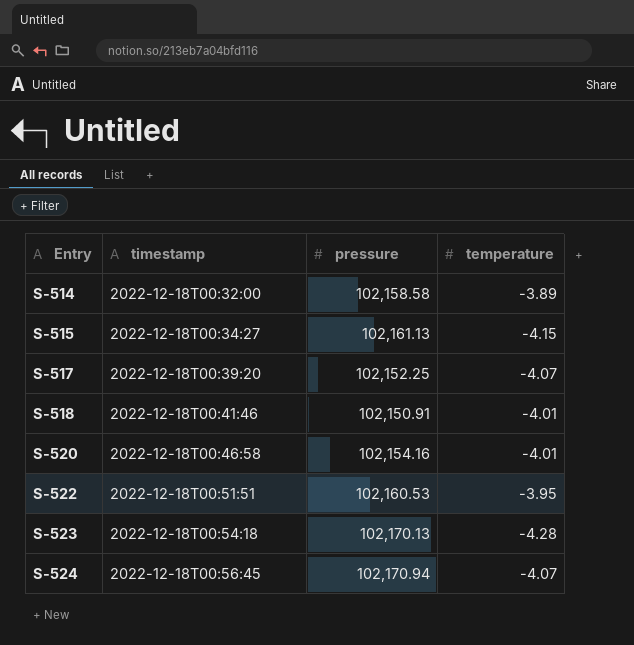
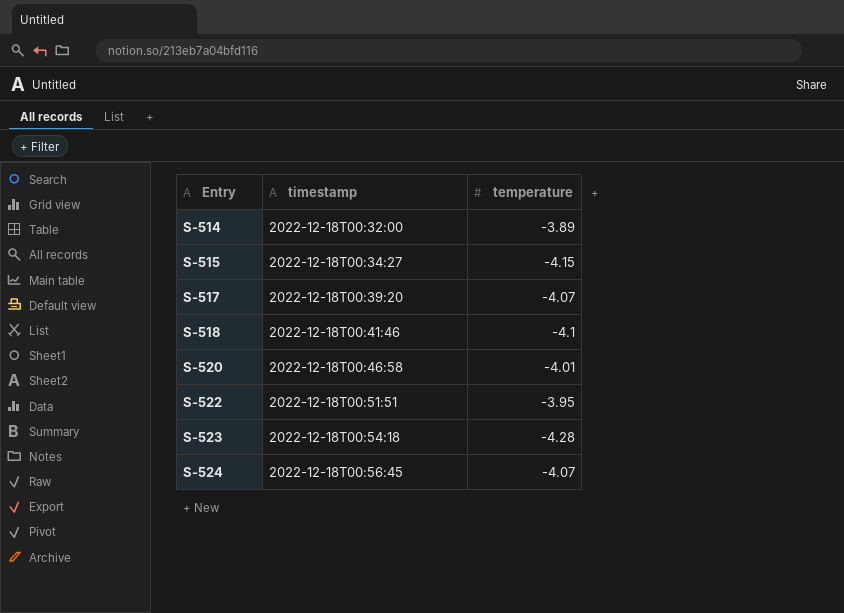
column pressure | position: 3 -> none
S-518 | temperature: -4.01 -> -4.1

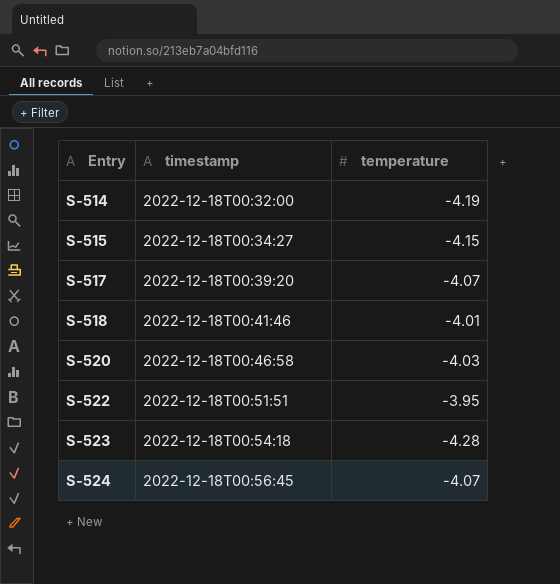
S-514 | temperature: -3.89 -> -4.19
S-518 | temperature: -4.1 -> -4.01
S-520 | temperature: -4.01 -> -4.03

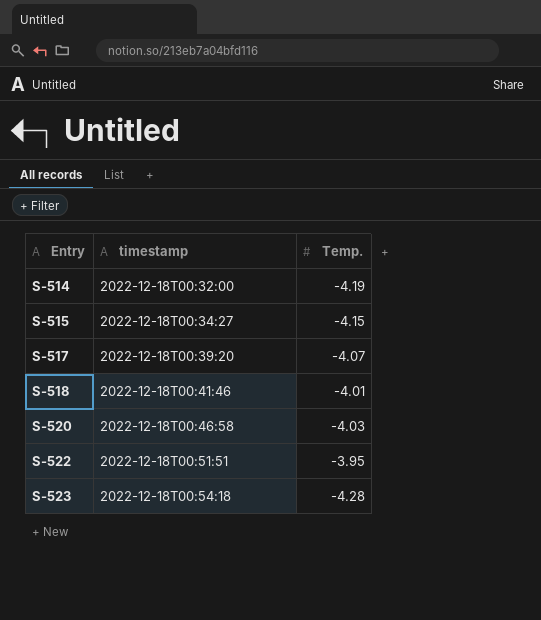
column name: temperature -> Temp.
row S-524: 2022-12-18T00:56:45 | -4.07 -> none

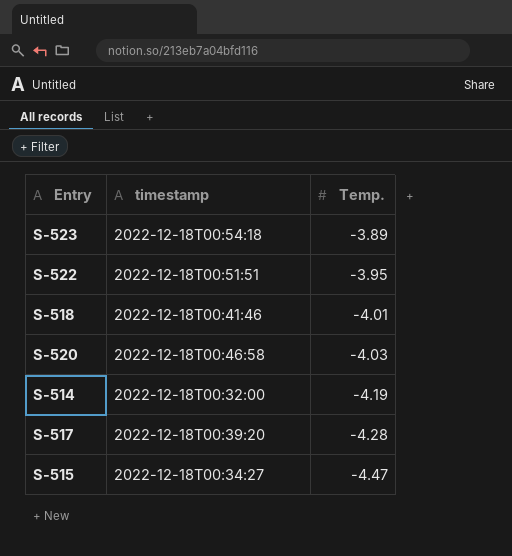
row order: Entry ascending -> Temp. descending
S-523 | Temp.: -4.28 -> -3.89
S-517 | Temp.: -4.07 -> -4.28
S-515 | Temp.: -4.15 -> -4.47

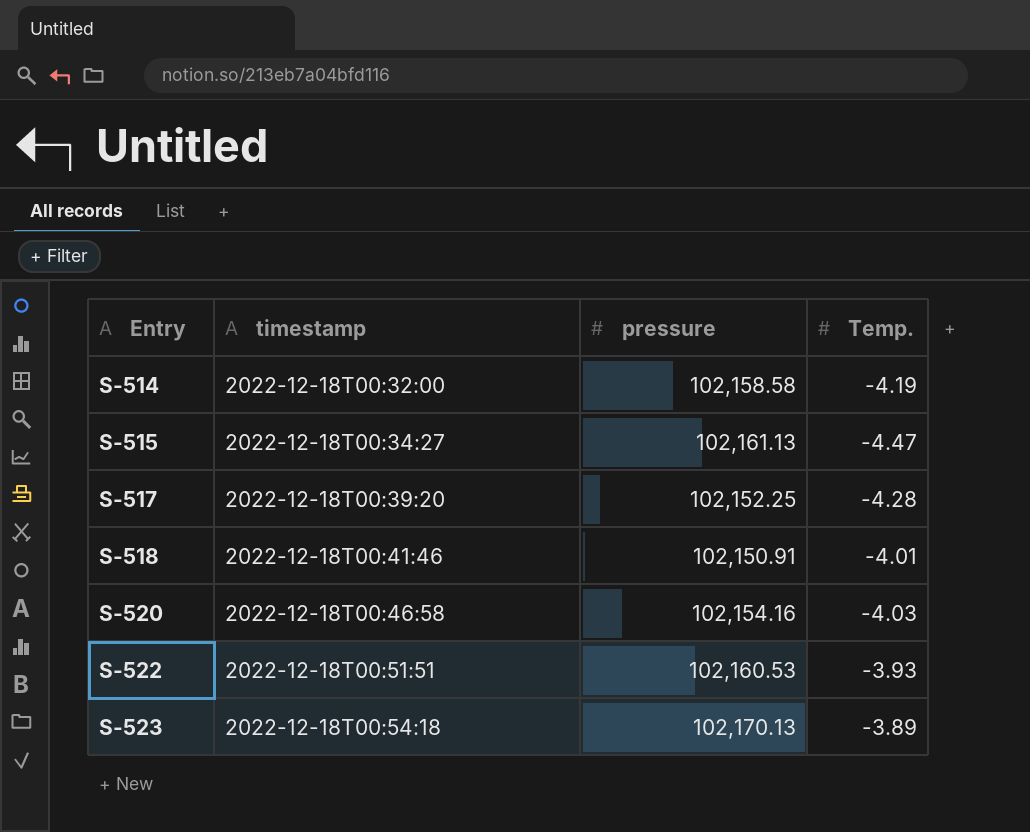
row order: Temp. descending -> Entry ascending
column pressure | position: none -> 3
S-522 | Temp.: -3.95 -> -3.93

